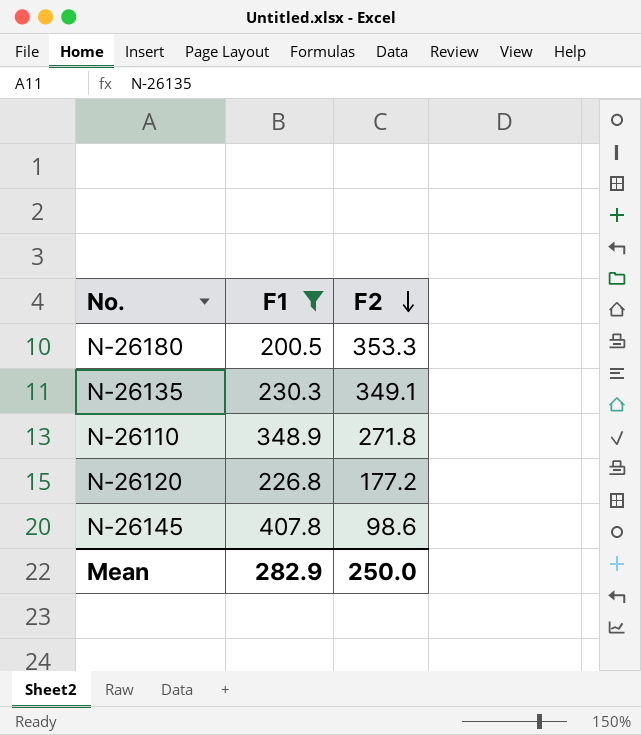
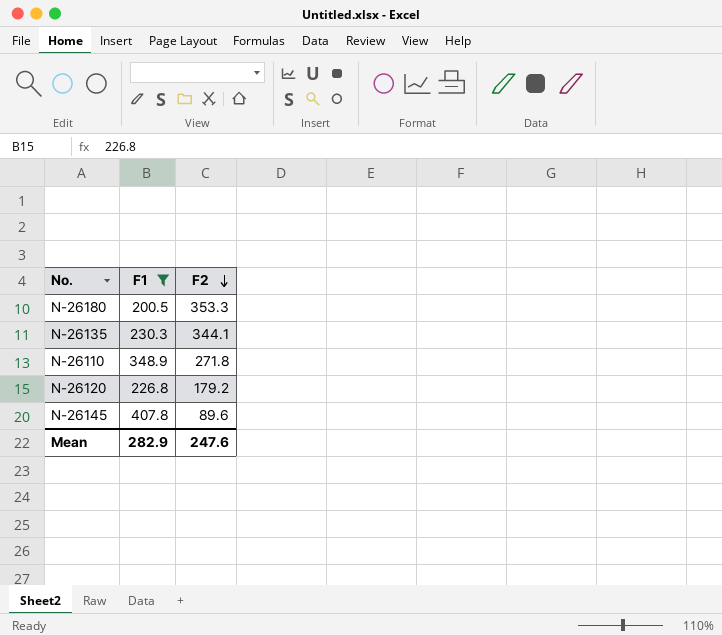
N-26135 | F2: 349.1 -> 344.1
N-26120 | F2: 177.2 -> 179.2
N-26145 | F2: 98.6 -> 89.6
Mean | F2: 250.0 -> 247.6

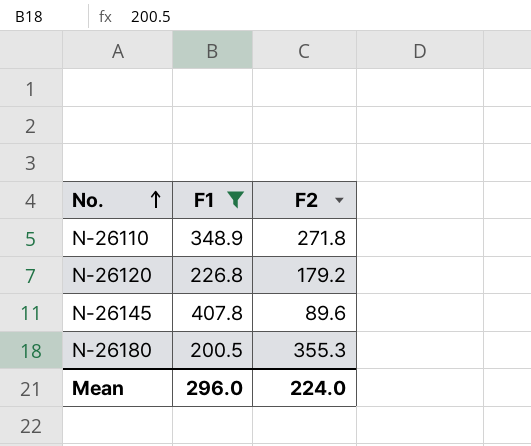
row order: F2 descending -> No. ascending
row N-26135: 230.3 | 344.1 -> none
N-26180 | F2: 353.3 -> 355.3
Mean | F1: 282.9 -> 296.0
Mean | F2: 247.6 -> 224.0

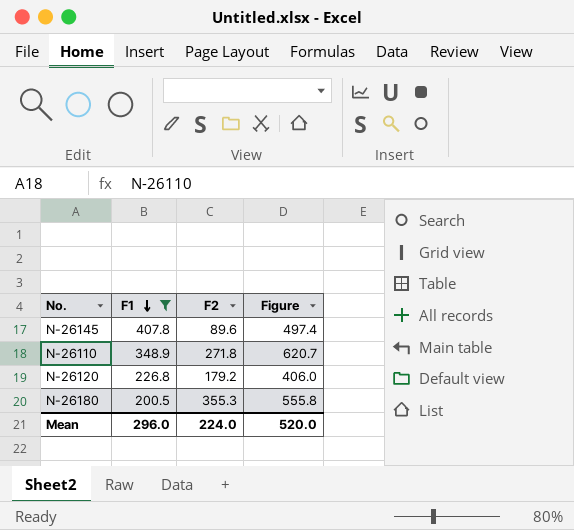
row order: No. ascending -> F1 descending
column Figure | formula: none -> [F1] + [F2]

